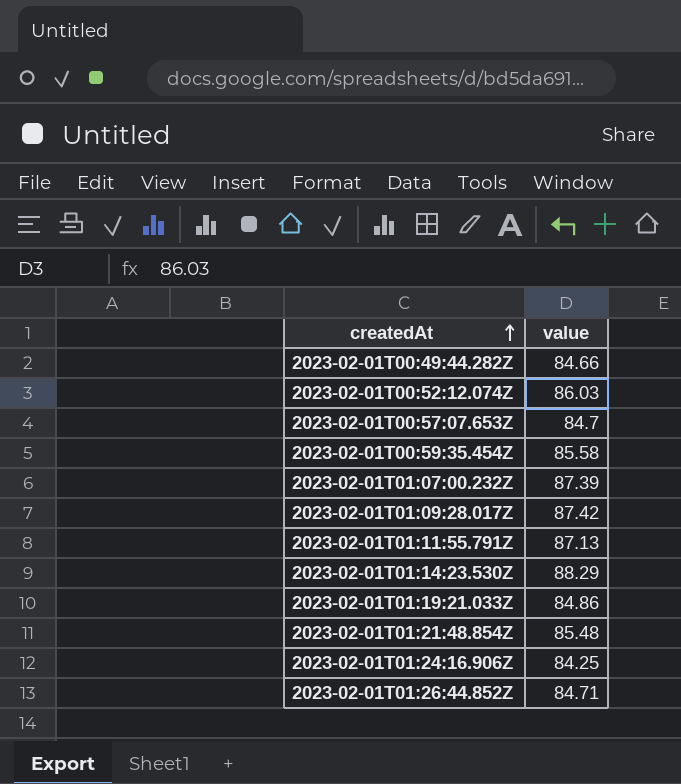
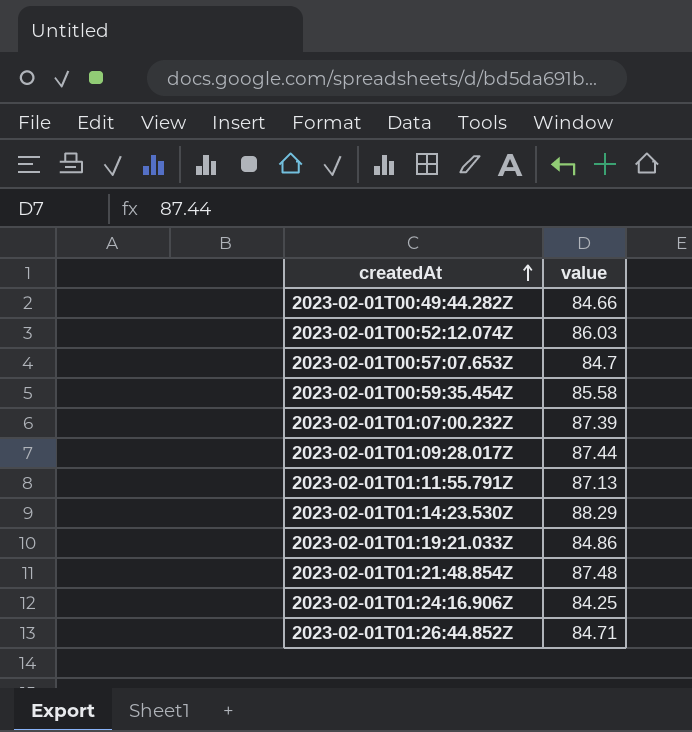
2023-02-01T01:09:28.017Z | value: 87.42 -> 87.44
2023-02-01T01:21:48.854Z | value: 85.48 -> 87.48

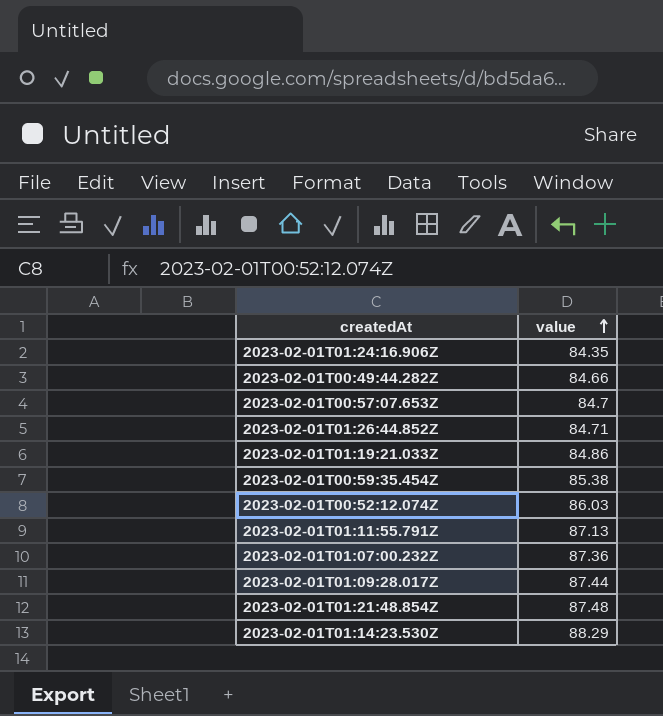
row order: createdAt ascending -> value ascending
2023-02-01T01:24:16.906Z | value: 84.25 -> 84.35
2023-02-01T00:59:35.454Z | value: 85.58 -> 85.38
2023-02-01T01:07:00.232Z | value: 87.39 -> 87.36

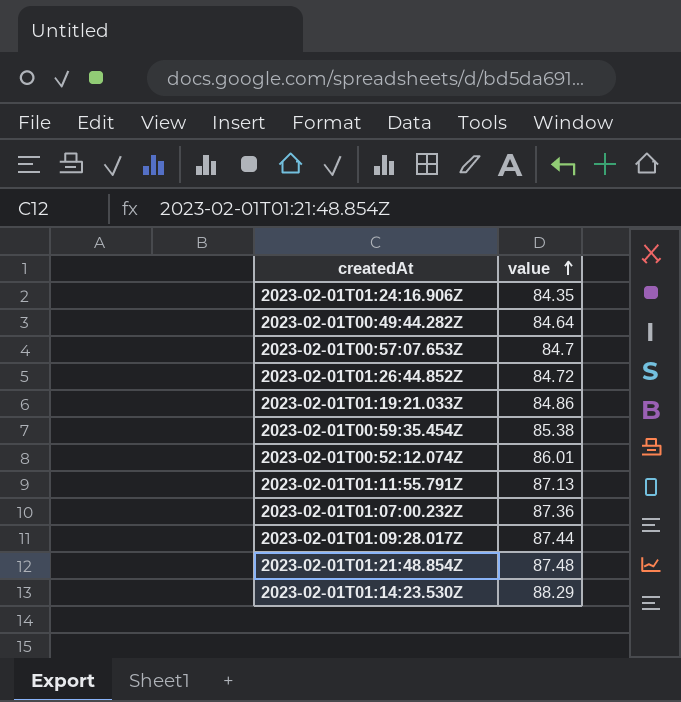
2023-02-01T00:49:44.282Z | value: 84.66 -> 84.64
2023-02-01T01:26:44.852Z | value: 84.71 -> 84.72
2023-02-01T00:52:12.074Z | value: 86.03 -> 86.01

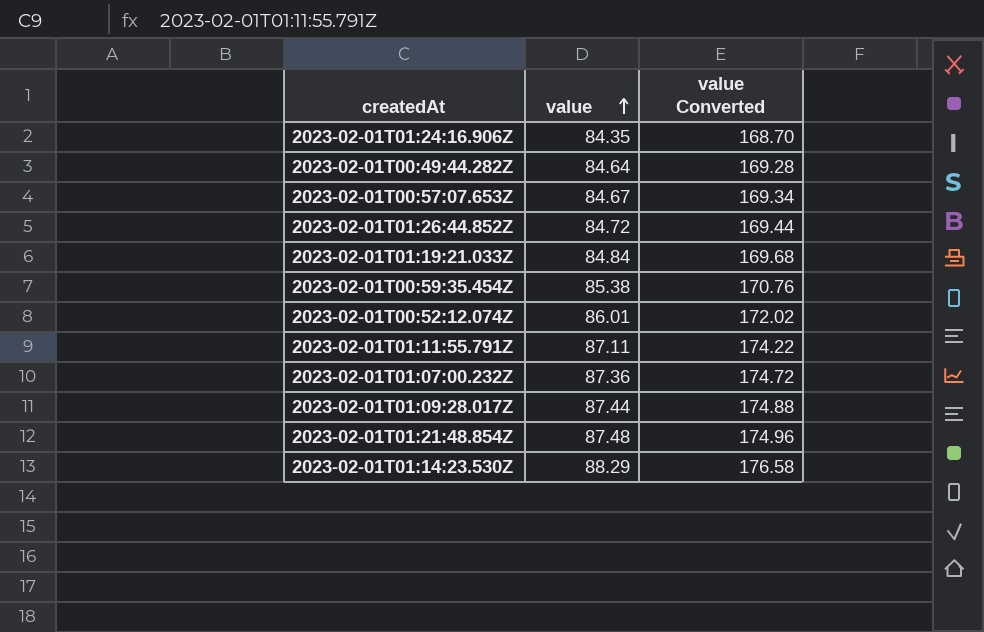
column value Converted | formula: none -> [value] * 2
2023-02-01T00:57:07.653Z | value: 84.7 -> 84.67
2023-02-01T01:19:21.033Z | value: 84.86 -> 84.84
2023-02-01T01:11:55.791Z | value: 87.13 -> 87.11

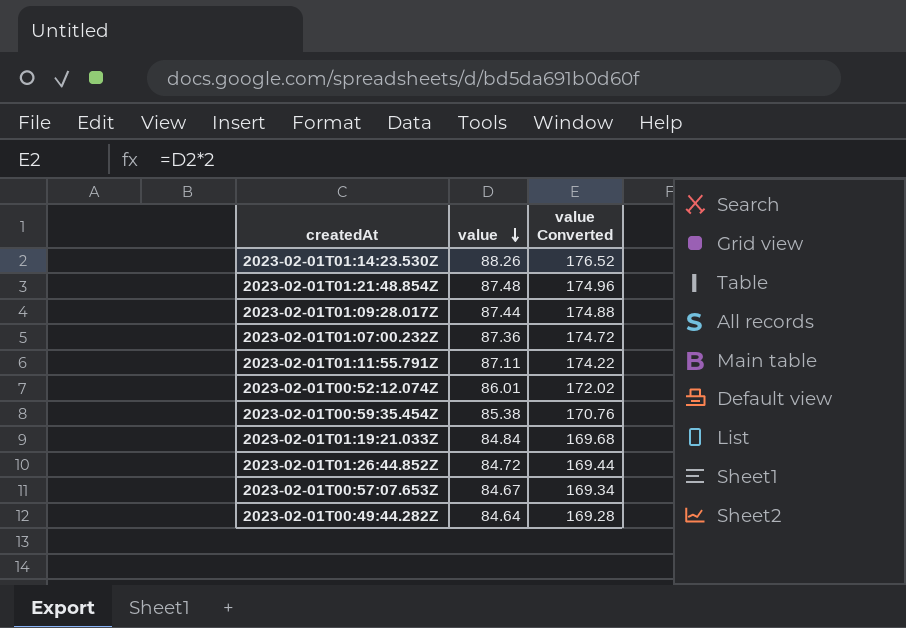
row order: value ascending -> value descending
row 2023-02-01T01:24:16.906Z: 84.35 | 168.70 -> none
2023-02-01T01:14:23.530Z | value: 88.29 -> 88.26
2023-02-01T01:14:23.530Z | value Converted: 176.58 -> 176.52

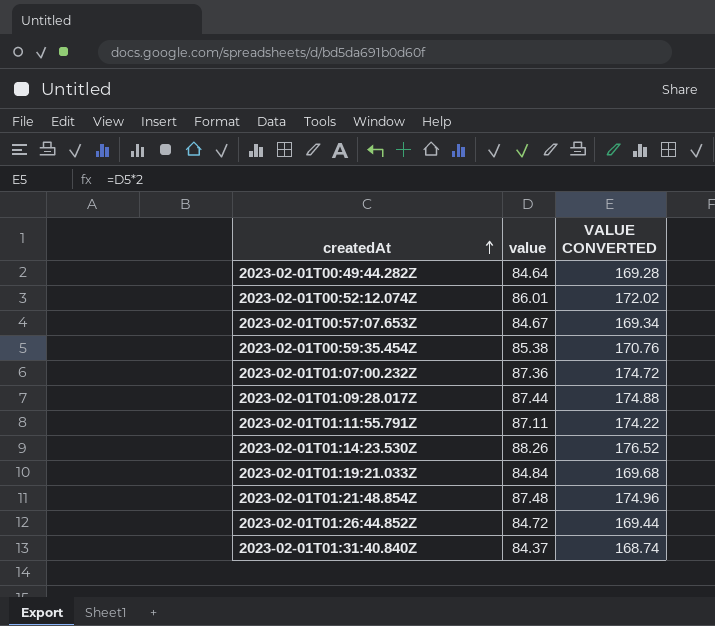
row order: value descending -> createdAt ascending
column name: value Converted -> VALUE CONVERTED
row 2023-02-01T01:31:40.840Z: none -> 84.37 | 168.74

